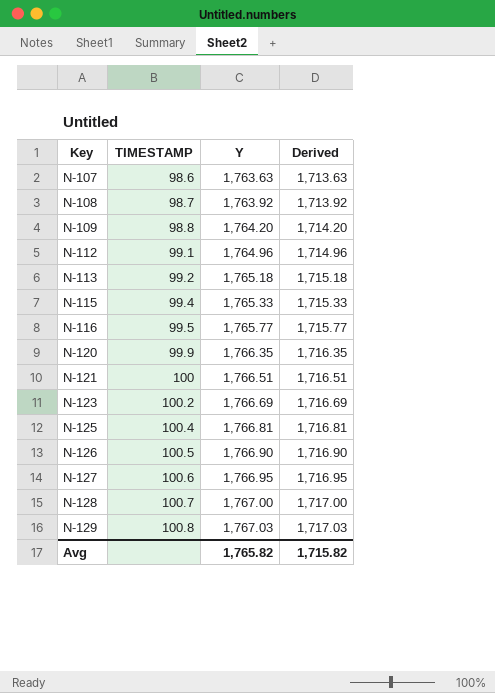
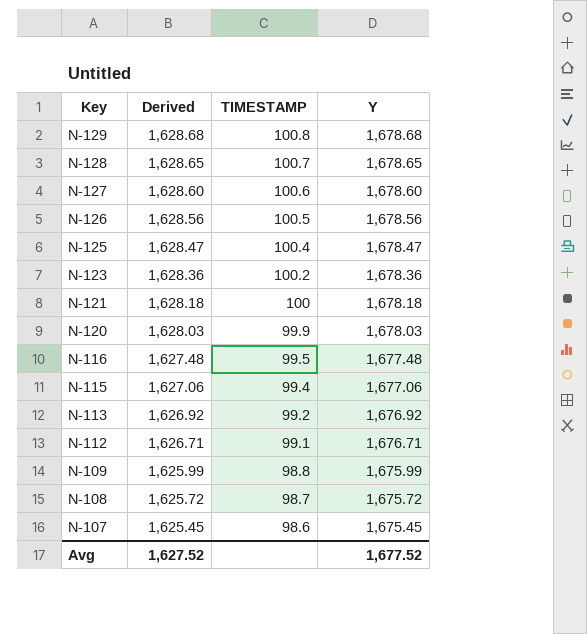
row order: Key ascending -> Key descending
column Derived | position: 4 -> 2
N-129 | Derived: 1,717.03 -> 1,628.68
N-129 | Y: 1,767.03 -> 1,678.68
N-128 | Derived: 1,717.00 -> 1,628.65
N-128 | Y: 1,767.00 -> 1,678.65
N-127 | Derived: 1,716.95 -> 1,628.60
N-127 | Y: 1,766.95 -> 1,678.60
N-126 | Derived: 1,716.90 -> 1,628.56
N-126 | Y: 1,766.90 -> 1,678.56
N-125 | Derived: 1,716.81 -> 1,628.47
N-125 | Y: 1,766.81 -> 1,678.47
N-123 | Derived: 1,716.69 -> 1,628.36
N-123 | Y: 1,766.69 -> 1,678.36
N-121 | Derived: 1,716.51 -> 1,628.18
N-121 | Y: 1,766.51 -> 1,678.18
N-120 | Derived: 1,716.35 -> 1,628.03
N-120 | Y: 1,766.35 -> 1,678.03
N-116 | Derived: 1,715.77 -> 1,627.48
N-116 | Y: 1,765.77 -> 1,677.48
N-115 | Derived: 1,715.33 -> 1,627.06
N-115 | Y: 1,765.33 -> 1,677.06
N-113 | Derived: 1,715.18 -> 1,626.92
N-113 | Y: 1,765.18 -> 1,676.92
N-112 | Derived: 1,714.96 -> 1,626.71
N-112 | Y: 1,764.96 -> 1,676.71
N-109 | Derived: 1,714.20 -> 1,625.99
N-109 | Y: 1,764.20 -> 1,675.99
N-108 | Derived: 1,713.92 -> 1,625.72
N-108 | Y: 1,763.92 -> 1,675.72
N-107 | Derived: 1,713.63 -> 1,625.45
N-107 | Y: 1,763.63 -> 1,675.45
Avg | Derived: 1,715.82 -> 1,627.52
Avg | Y: 1,765.82 -> 1,677.52

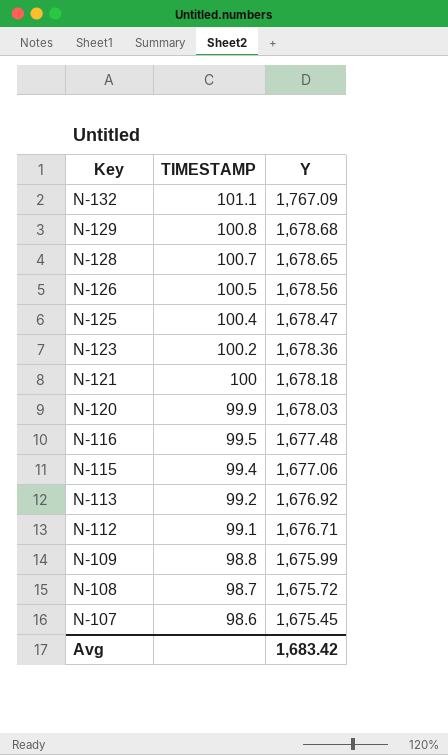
column Derived | formula: [Y] - 50 -> none
row N-127: 1,628.60 | 100.6 | 1,678.60 -> none
row N-132: none -> 101.1 | 1,767.09
Avg | Y: 1,677.52 -> 1,683.42

